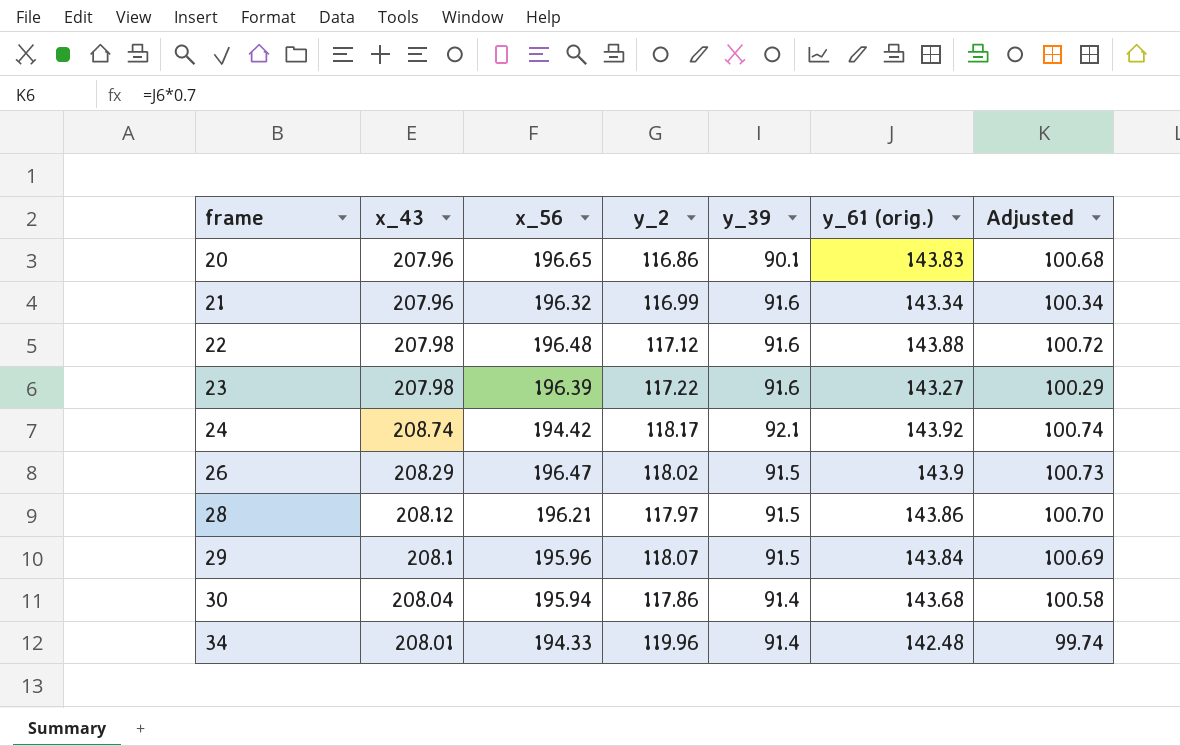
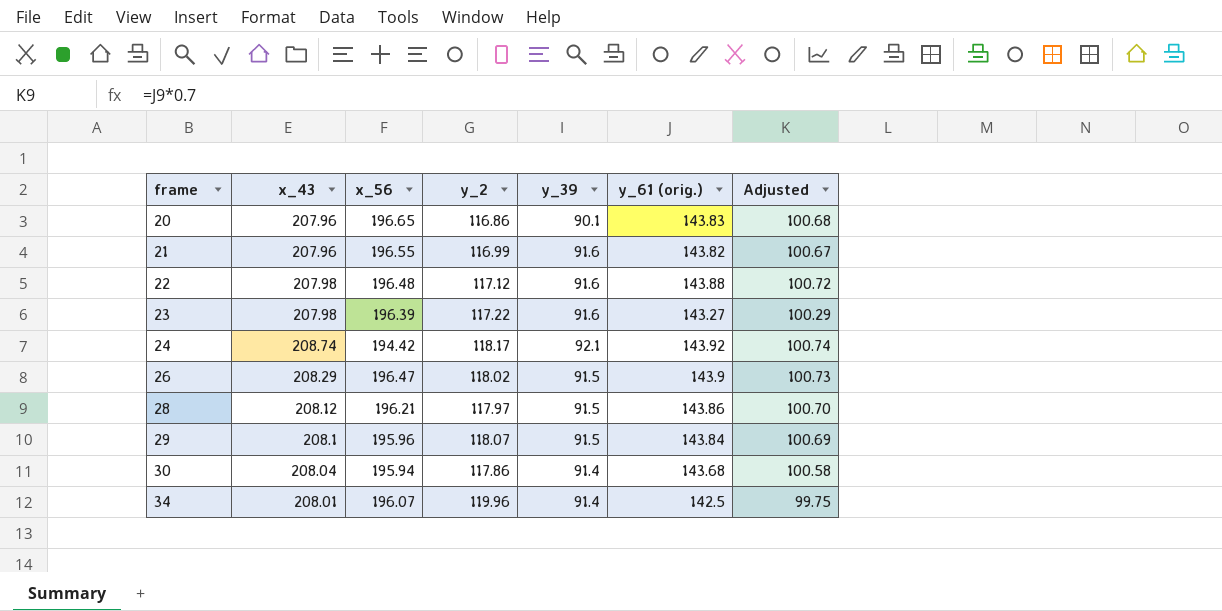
21 | x_56: 196.32 -> 196.55
21 | y_61 (orig.): 143.34 -> 143.82
21 | Adjusted: 100.34 -> 100.67
34 | x_56: 194.33 -> 196.07
34 | y_61 (orig.): 142.48 -> 142.5
34 | Adjusted: 99.74 -> 99.75

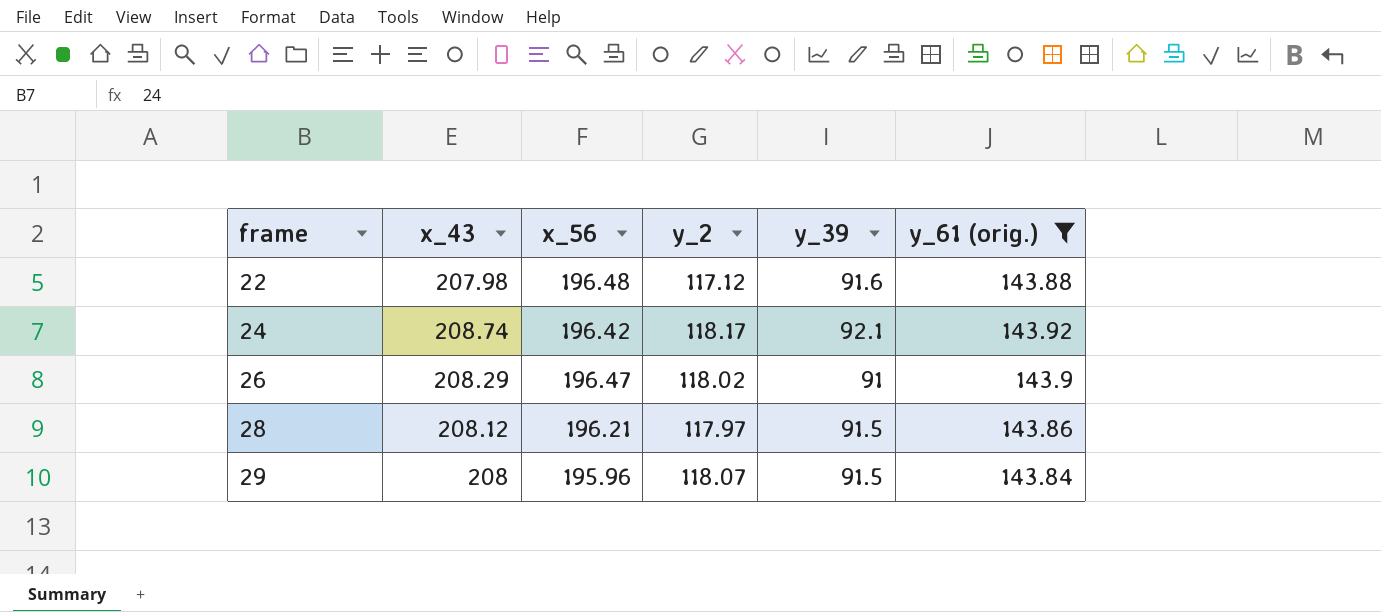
filter: none -> y_61 (orig.) >= 143.84
column Adjusted | formula: [y_61 (orig.)] * 0.7 -> none
24 | x_56: 194.42 -> 196.42
26 | y_39: 91.5 -> 91
29 | x_43: 208.1 -> 208

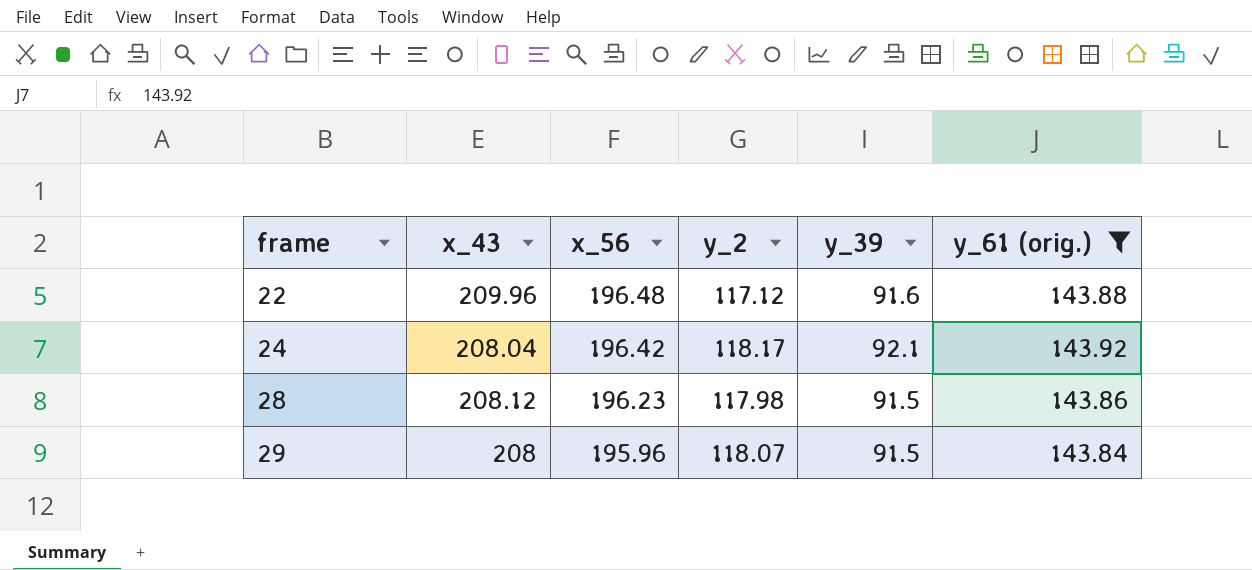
row 26: 208.29 | 196.47 | 118.02 | 91 | 143.9 -> none
22 | x_43: 207.98 -> 209.96
24 | x_43: 208.74 -> 208.04
28 | x_56: 196.21 -> 196.23
28 | y_2: 117.97 -> 117.98

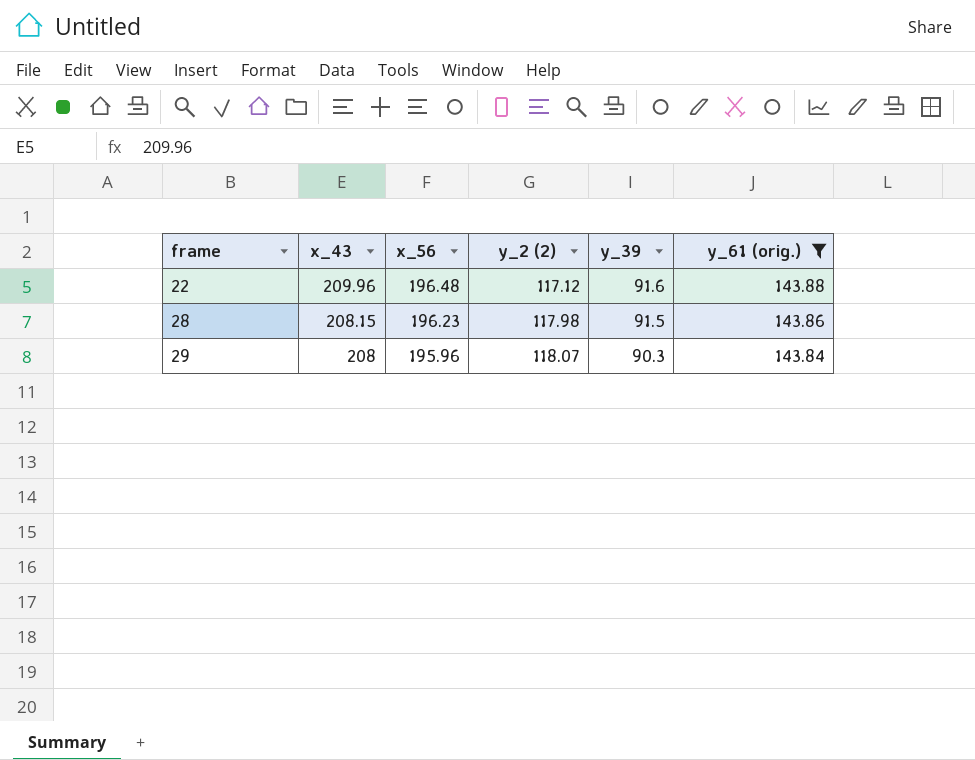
column name: y_2 -> y_2 (2)
row 24: 208.04 | 196.42 | 118.17 | 92.1 | 143.92 -> none
28 | x_43: 208.12 -> 208.15
29 | y_39: 91.5 -> 90.3

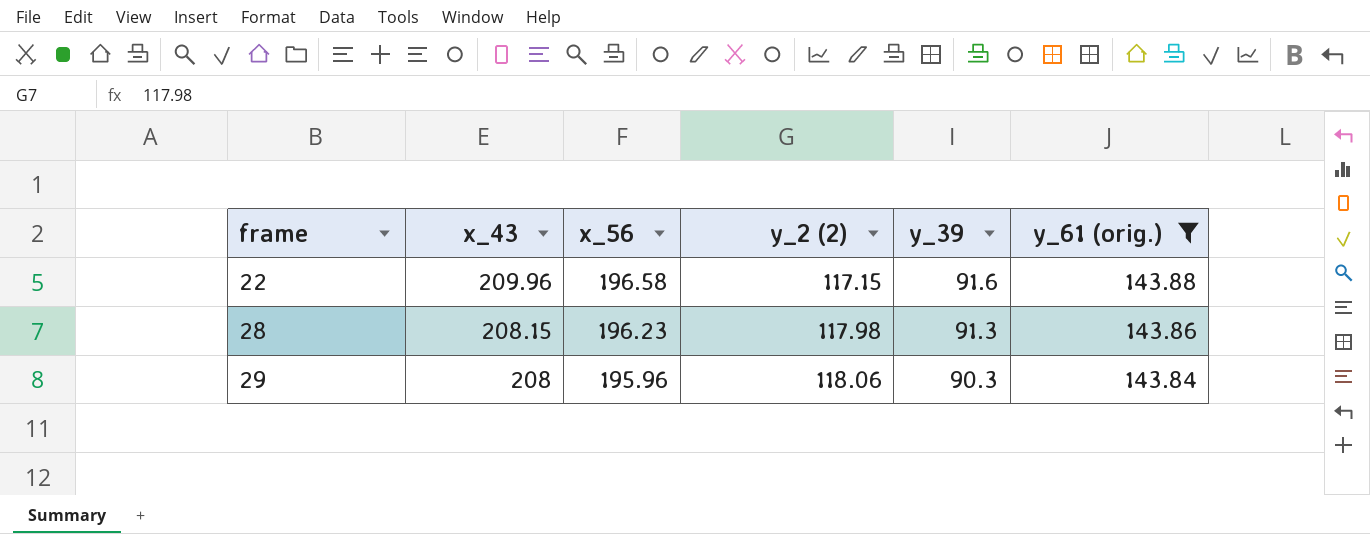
22 | x_56: 196.48 -> 196.58
22 | y_2 (2): 117.12 -> 117.15
28 | y_39: 91.5 -> 91.3
29 | y_2 (2): 118.07 -> 118.06

